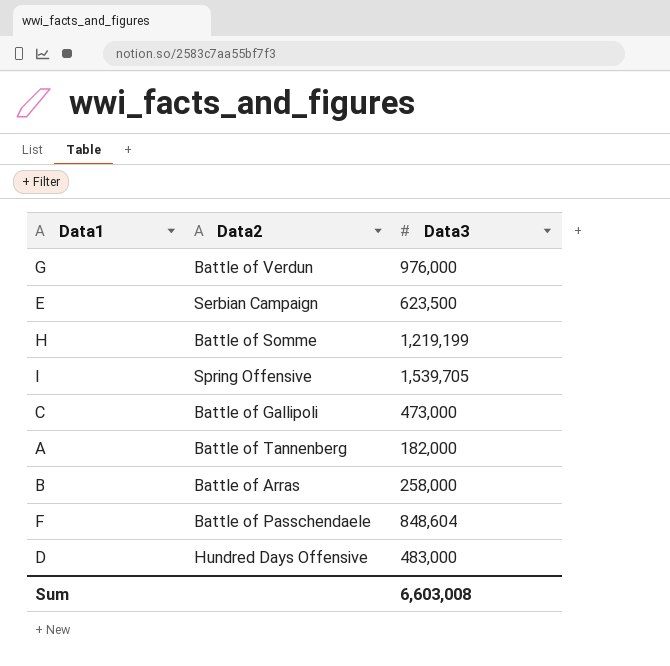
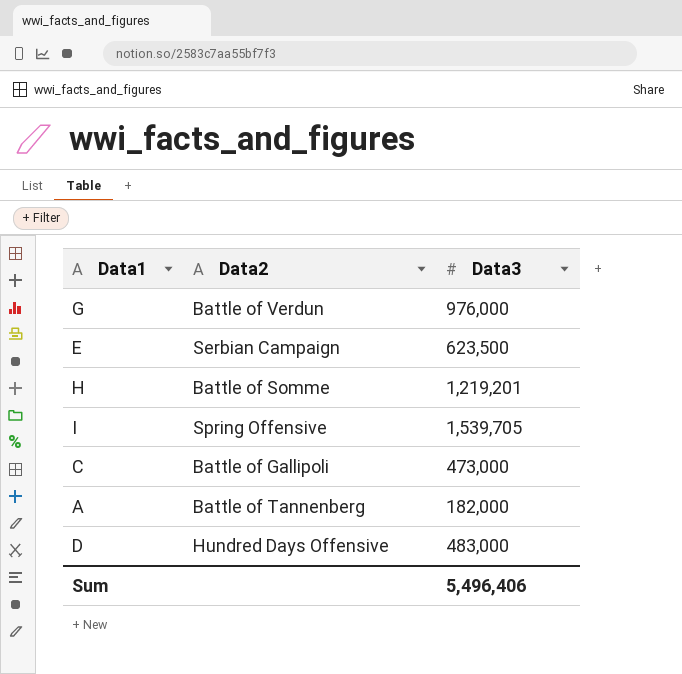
row B: Battle of Arras | 258,000 -> none
row F: Battle of Passchendaele | 848,604 -> none
H | Data3: 1,219,199 -> 1,219,201
Sum | Data3: 6,603,008 -> 5,496,406

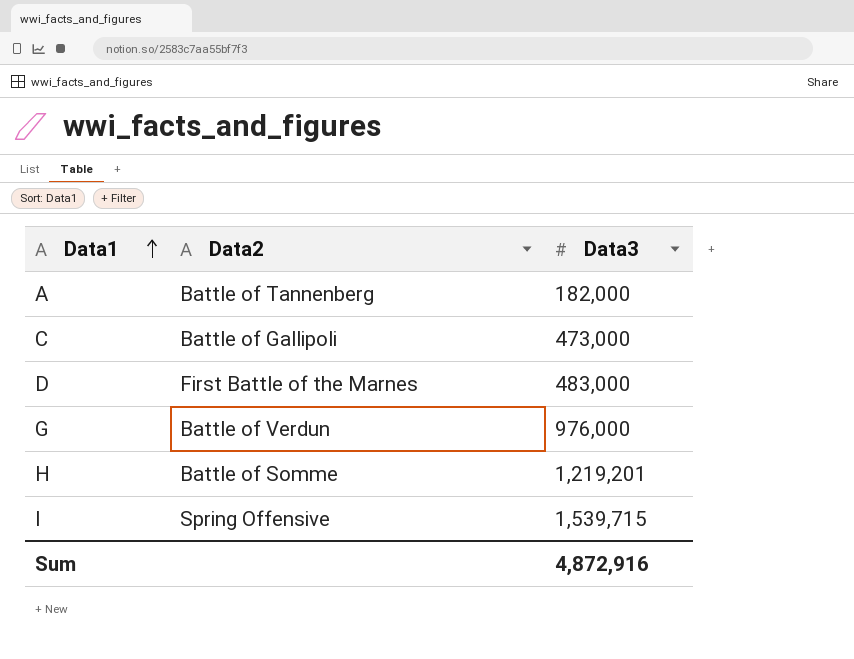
row order: none -> Data1 ascending
row E: Serbian Campaign | 623,500 -> none
D | Data2: Hundred Days Offensive -> First Battle of the Marnes
I | Data3: 1,539,705 -> 1,539,715
Sum | Data3: 5,496,406 -> 4,872,916

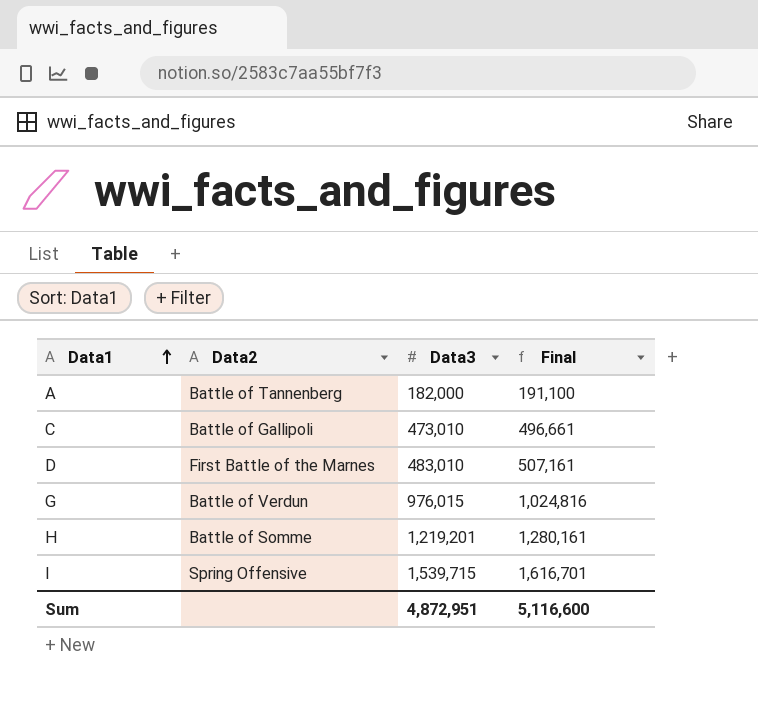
column Final | formula: none -> [Data3] * 1.05
C | Data3: 473,000 -> 473,010
D | Data3: 483,000 -> 483,010
G | Data3: 976,000 -> 976,015
Sum | Data3: 4,872,916 -> 4,872,951

